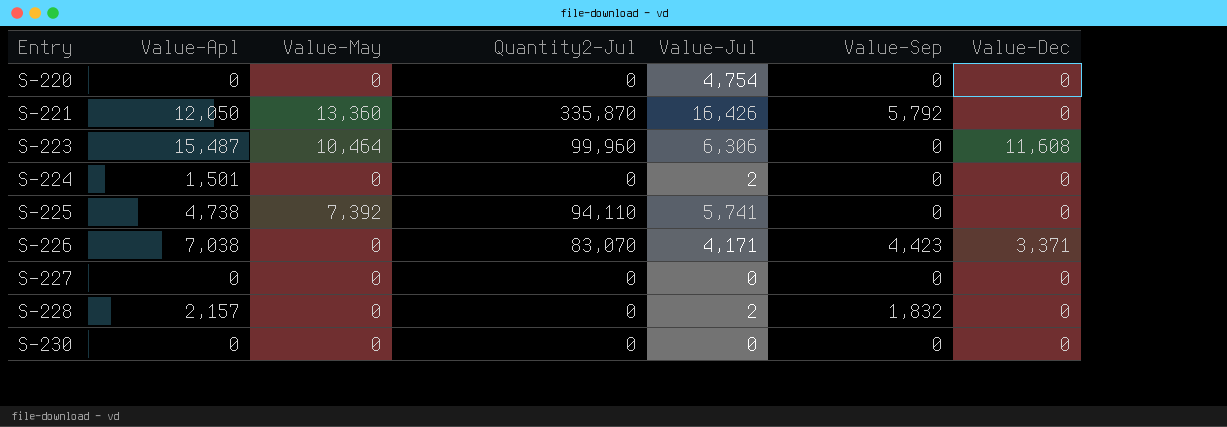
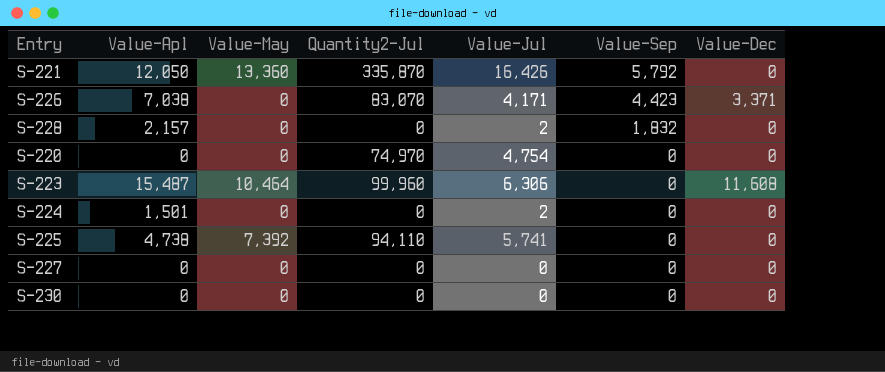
row order: Entry ascending -> Value-Sep descending
S-220 | Quantity2-Jul: 0 -> 74,970

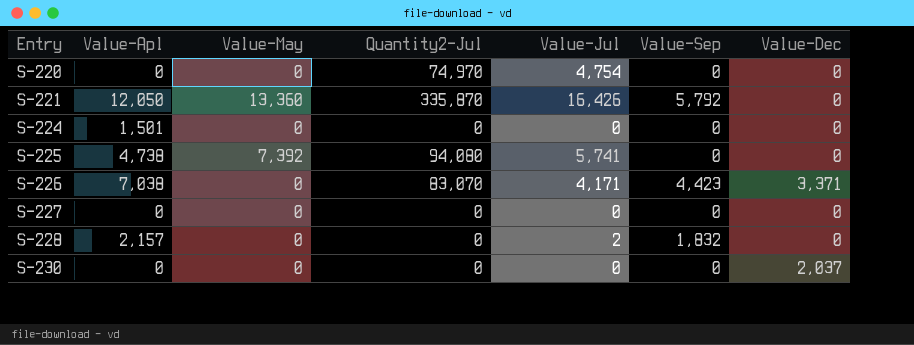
row order: Value-Sep descending -> Entry ascending
row S-223: 15,487 | 10,464 | 99,960 | 6,306 | 0 | 11,608 -> none
S-224 | Value-Jul: 2 -> 0
S-225 | Quantity2-Jul: 94,110 -> 94,080
S-230 | Value-Dec: 0 -> 2,037

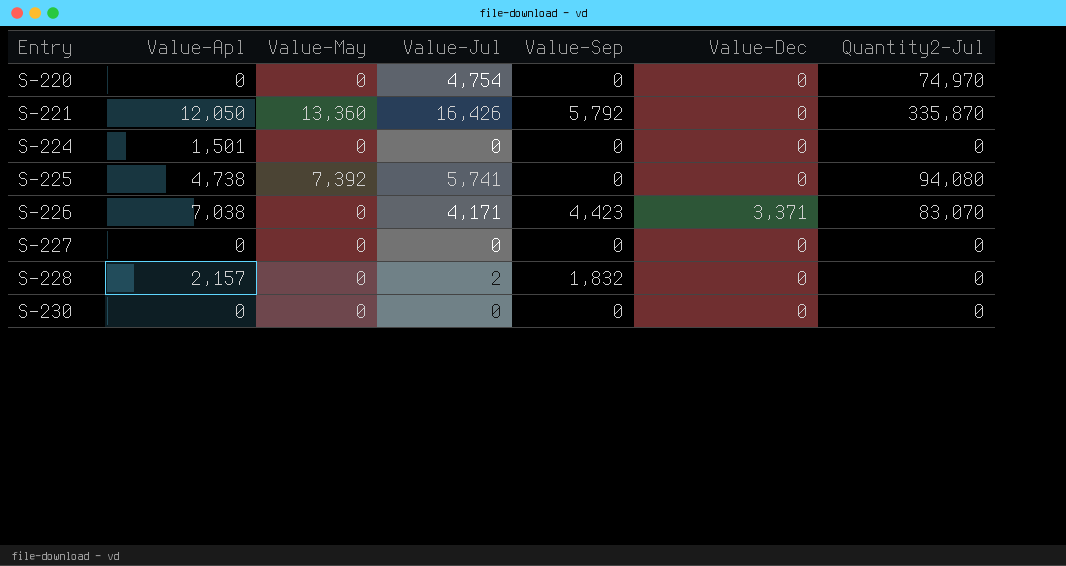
column Quantity2-Jul | position: 4 -> 7
S-230 | Value-Dec: 2,037 -> 0

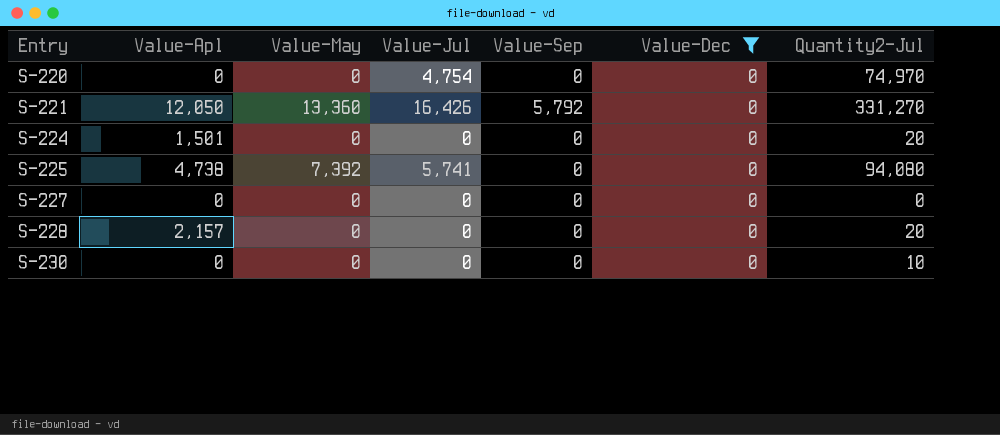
filter: none -> Value-Dec = 0
S-221 | Quantity2-Jul: 335,870 -> 331,270
S-224 | Quantity2-Jul: 0 -> 20
S-228 | Value-Jul: 2 -> 0
S-228 | Value-Sep: 1,832 -> 0
S-228 | Quantity2-Jul: 0 -> 20
S-230 | Quantity2-Jul: 0 -> 10

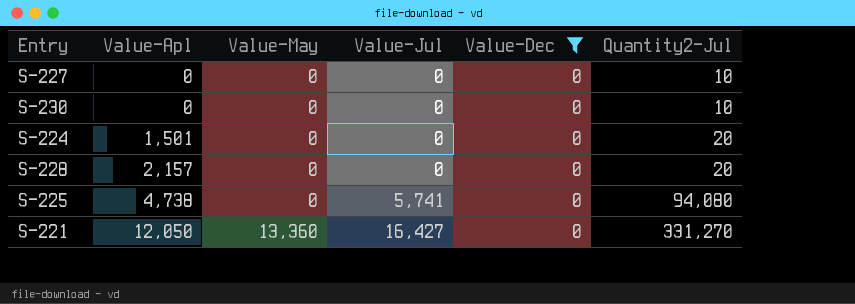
row order: Entry ascending -> Value-Apl ascending
column Value-Sep | position: 5 -> none
row S-220: 0 | 0 | 4,754 | 0 | 0 | 74,970 -> none
S-227 | Quantity2-Jul: 0 -> 10
S-225 | Value-May: 7,392 -> 0
S-221 | Value-Jul: 16,426 -> 16,427

